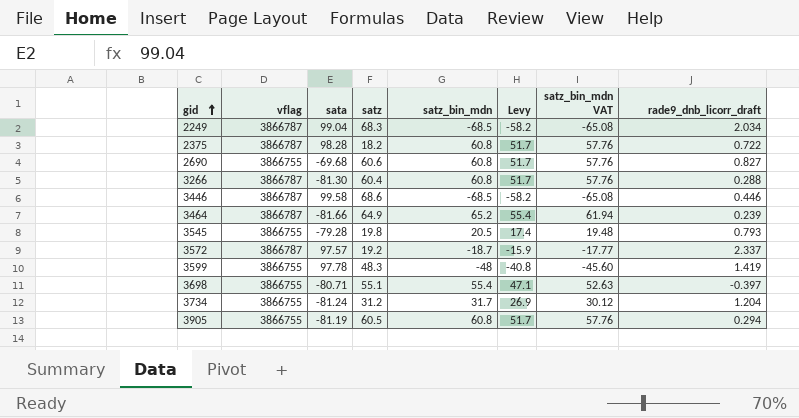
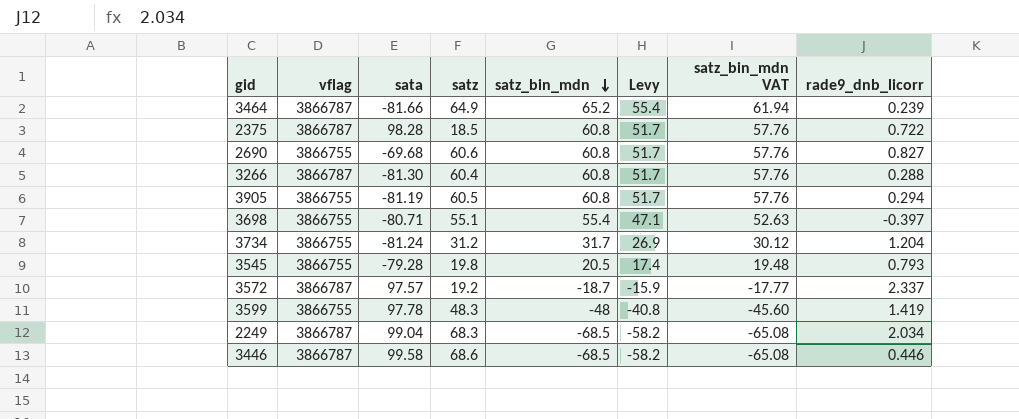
row order: gid ascending -> satz_bin_mdn descending
column name: rade9_dnb_licorr_draft -> rade9_dnb_licorr
2375 | satz: 18.2 -> 18.5

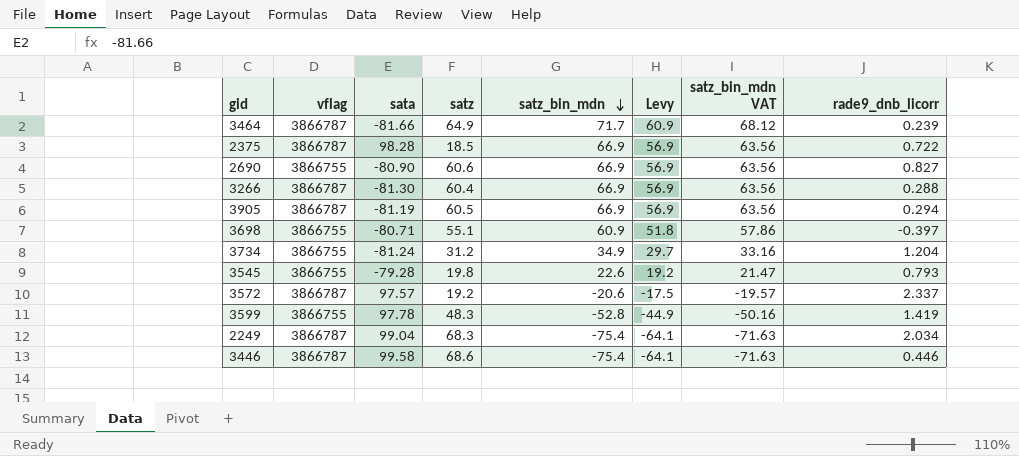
3464 | satz_bin_mdn: 65.2 -> 71.7
3464 | Levy: 55.4 -> 60.9
3464 | satz_bin_mdn VAT: 61.94 -> 68.12
2375 | satz_bin_mdn: 60.8 -> 66.9
2375 | Levy: 51.7 -> 56.9
2375 | satz_bin_mdn VAT: 57.76 -> 63.56
2690 | sata: -69.68 -> -80.90
2690 | satz_bin_mdn: 60.8 -> 66.9
2690 | Levy: 51.7 -> 56.9
2690 | satz_bin_mdn VAT: 57.76 -> 63.56
3266 | satz_bin_mdn: 60.8 -> 66.9
3266 | Levy: 51.7 -> 56.9
3266 | satz_bin_mdn VAT: 57.76 -> 63.56
3905 | vflag: 3866755 -> 3866787
3905 | satz_bin_mdn: 60.8 -> 66.9
3905 | Levy: 51.7 -> 56.9
3905 | satz_bin_mdn VAT: 57.76 -> 63.56
3698 | satz_bin_mdn: 55.4 -> 60.9
3698 | Levy: 47.1 -> 51.8
3698 | satz_bin_mdn VAT: 52.63 -> 57.86
3734 | satz_bin_mdn: 31.7 -> 34.9
3734 | Levy: 26.9 -> 29.7
3734 | satz_bin_mdn VAT: 30.12 -> 33.16
3545 | satz_bin_mdn: 20.5 -> 22.6
3545 | Levy: 17.4 -> 19.2
3545 | satz_bin_mdn VAT: 19.48 -> 21.47
3572 | satz_bin_mdn: -18.7 -> -20.6
3572 | Levy: -15.9 -> -17.5
3572 | satz_bin_mdn VAT: -17.77 -> -19.57
3599 | satz_bin_mdn: -48 -> -52.8
3599 | Levy: -40.8 -> -44.9
3599 | satz_bin_mdn VAT: -45.60 -> -50.16
2249 | satz_bin_mdn: -68.5 -> -75.4
2249 | Levy: -58.2 -> -64.1
2249 | satz_bin_mdn VAT: -65.08 -> -71.63
3446 | satz_bin_mdn: -68.5 -> -75.4
3446 | Levy: -58.2 -> -64.1
3446 | satz_bin_mdn VAT: -65.08 -> -71.63

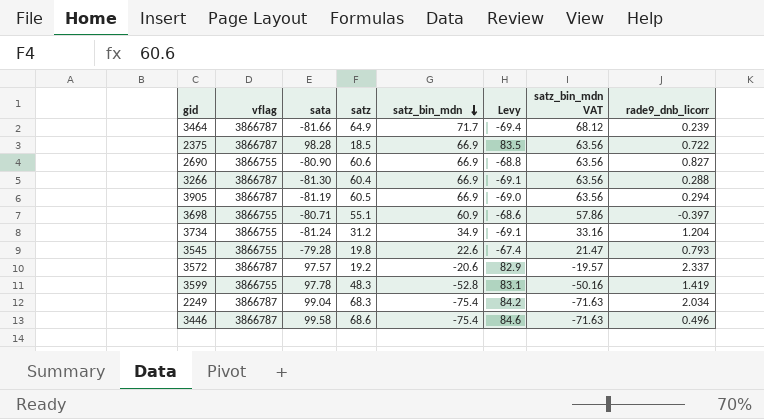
column Levy | formula: [satz_bin_mdn] * 0.85 -> [sata] * 0.85
3446 | rade9_dnb_licorr: 0.446 -> 0.496

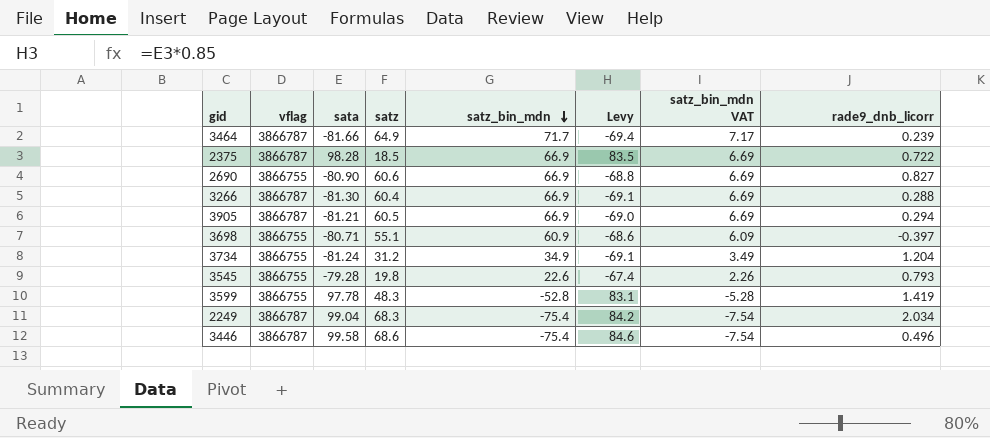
column satz_bin_mdn VAT | formula: [satz_bin_mdn] * 0.95 -> [satz_bin_mdn] * 0.1
row 3572: 3866787 | 97.57 | 19.2 | -20.6 | 82.9 | -19.57 | 2.337 -> none
3905 | sata: -81.19 -> -81.21

